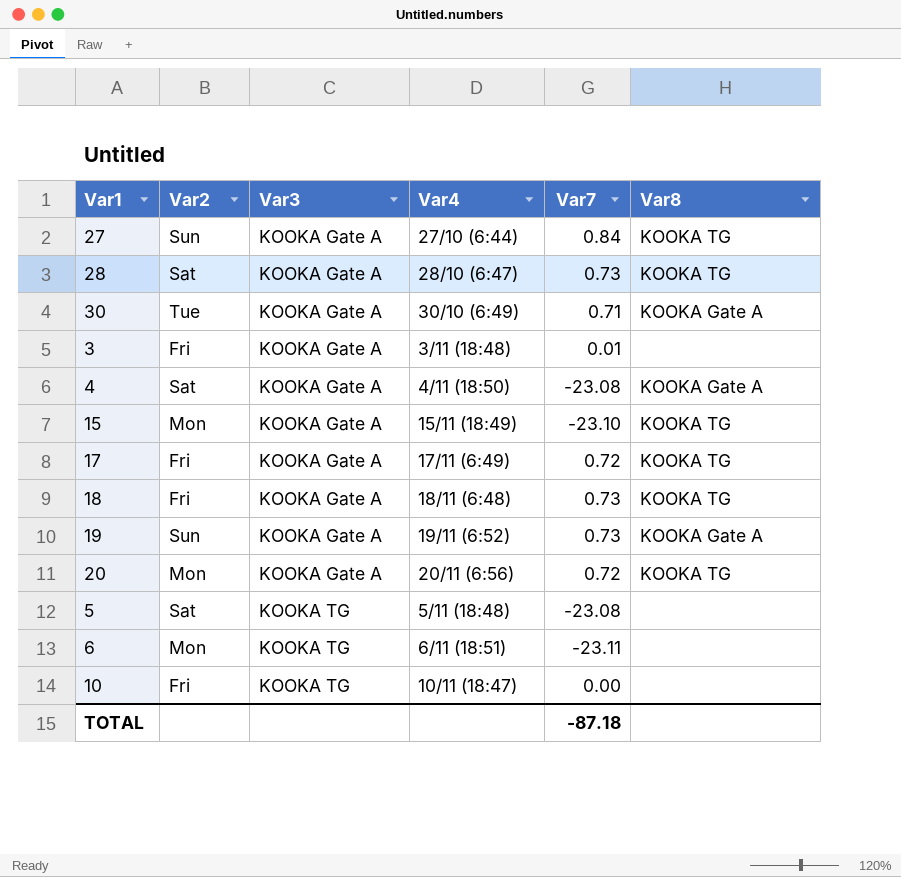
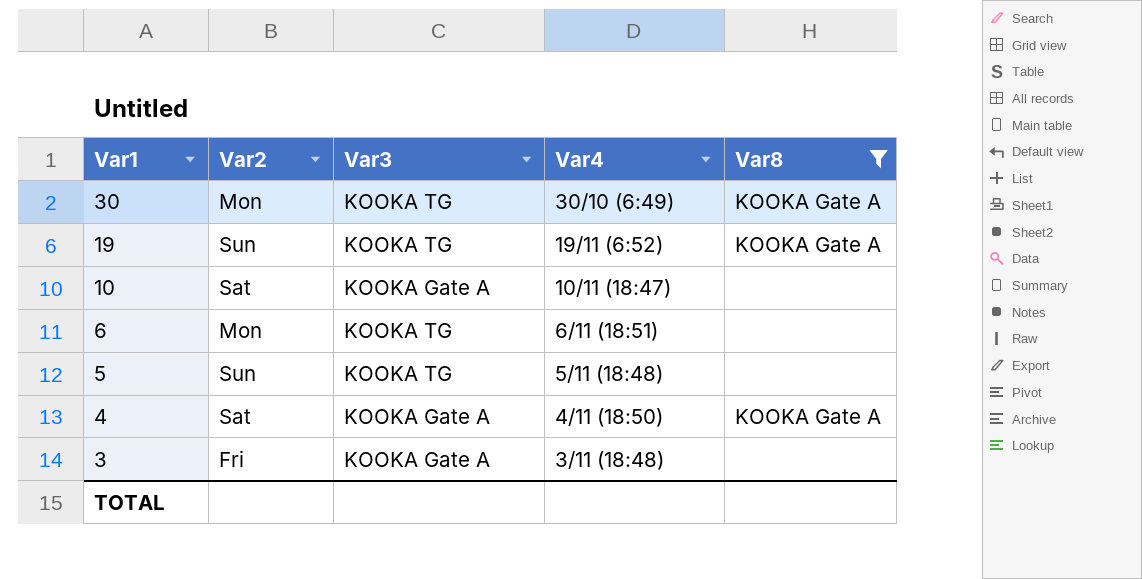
filter: none -> Var8 != KOOKA TG
row order: Var3 ascending -> Var1 descending
column Var7 | position: 5 -> none
30 | Var2: Tue -> Mon
30 | Var3: KOOKA Gate A -> KOOKA TG
19 | Var3: KOOKA Gate A -> KOOKA TG
10 | Var2: Fri -> Sat
10 | Var3: KOOKA TG -> KOOKA Gate A
5 | Var2: Sat -> Sun

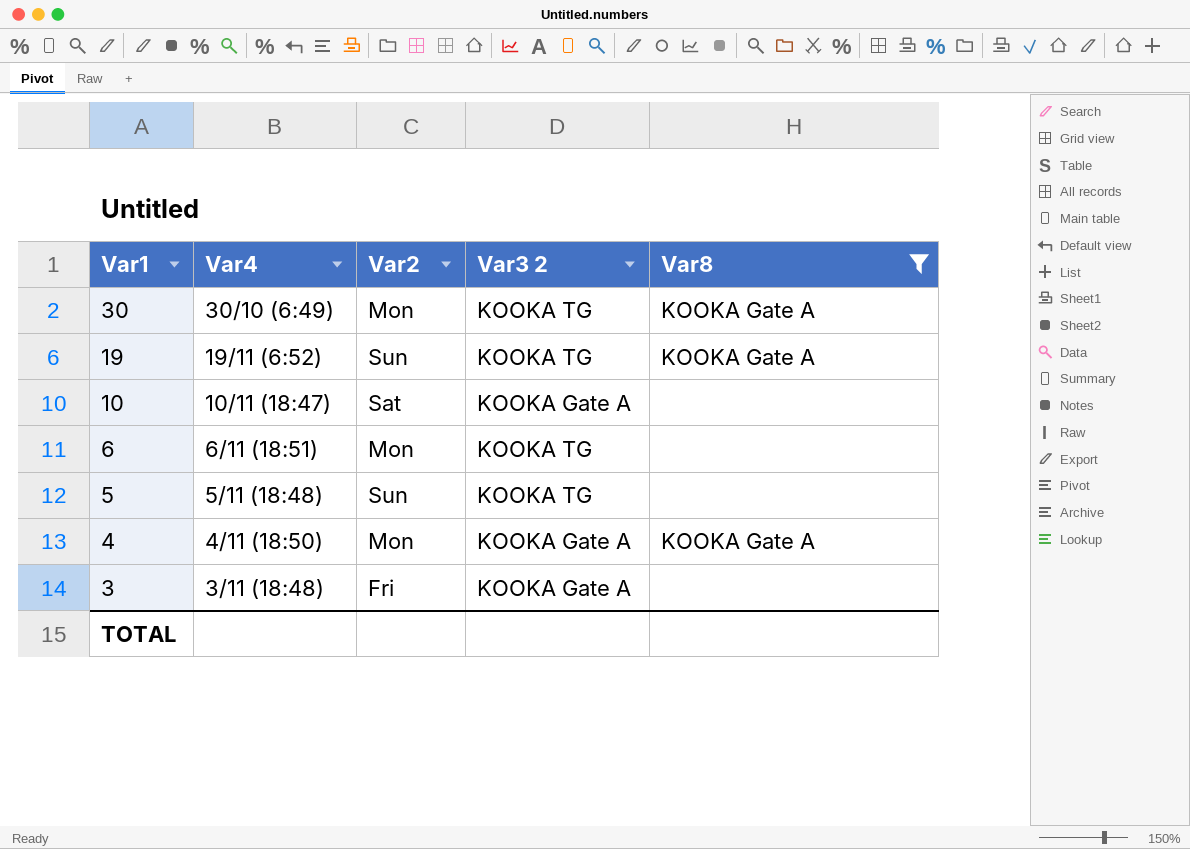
column Var4 | position: 4 -> 2
column name: Var3 -> Var3 2
4 | Var2: Sat -> Mon

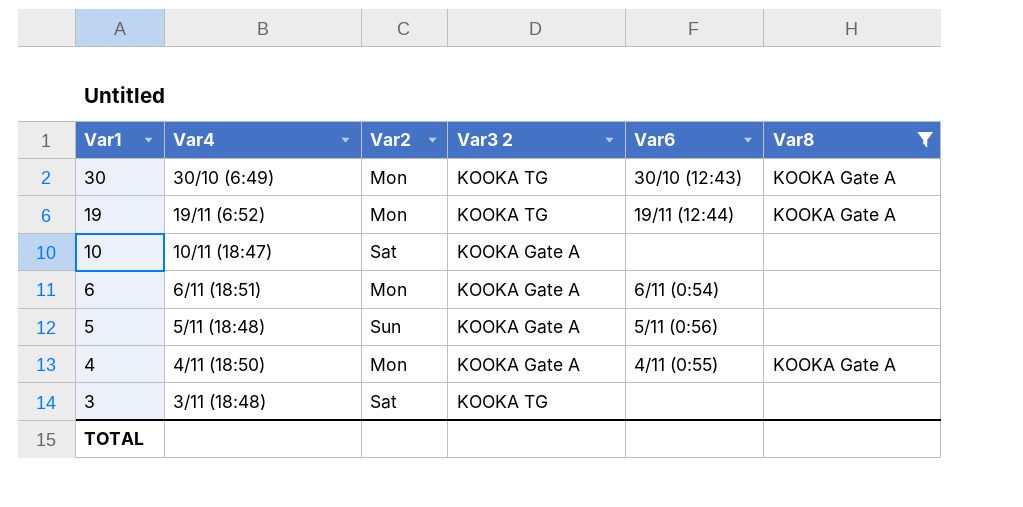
column Var6 | position: none -> 5
19 | Var2: Sun -> Mon
6 | Var3 2: KOOKA TG -> KOOKA Gate A
5 | Var3 2: KOOKA TG -> KOOKA Gate A
3 | Var2: Fri -> Sat
3 | Var3 2: KOOKA Gate A -> KOOKA TG

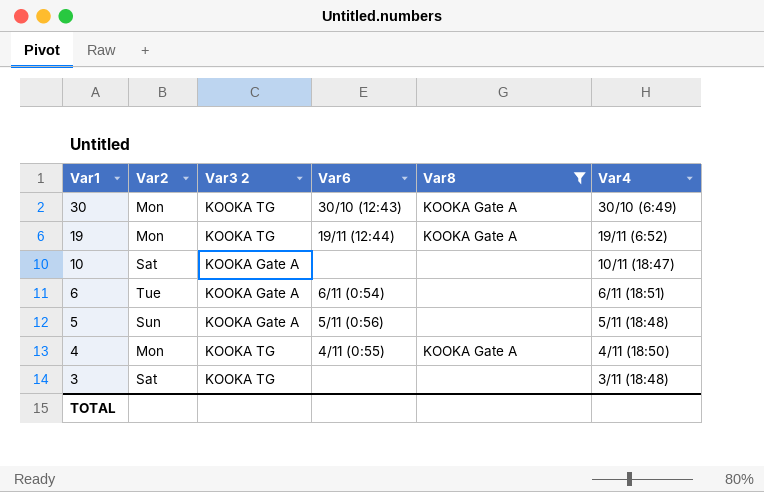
column Var4 | position: 2 -> 6
6 | Var2: Mon -> Tue
4 | Var3 2: KOOKA Gate A -> KOOKA TG

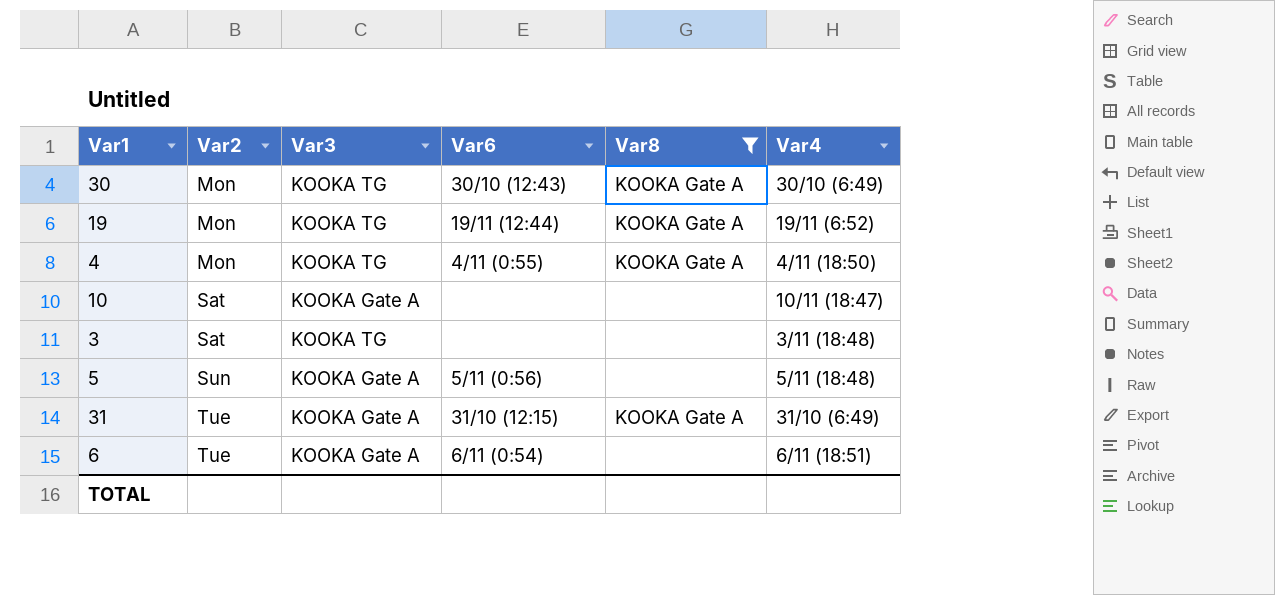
row order: Var1 descending -> Var2 ascending
column name: Var3 2 -> Var3
row 31: none -> Tue | KOOKA Gate A | 31/10 (12:15) | KOOKA Gate A | 31/10 (6:49)

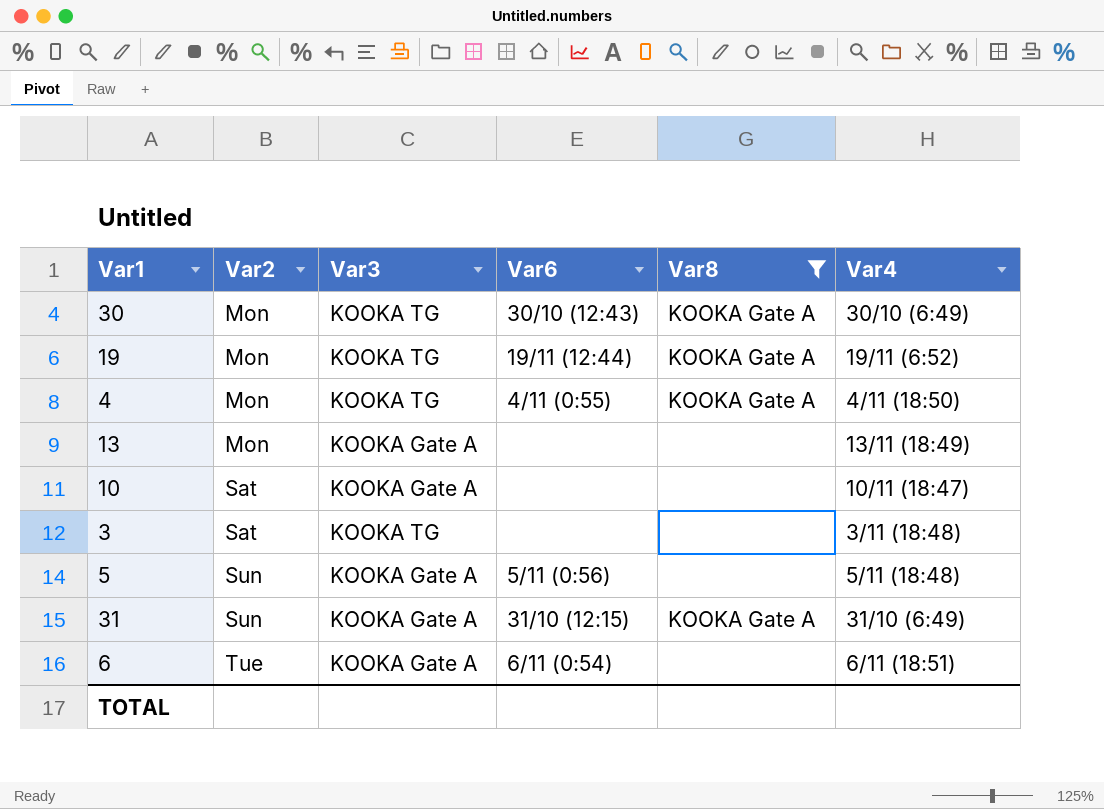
row 13: none -> Mon | KOOKA Gate A | none | none | 13/11 (18:49)
31 | Var2: Tue -> Sun

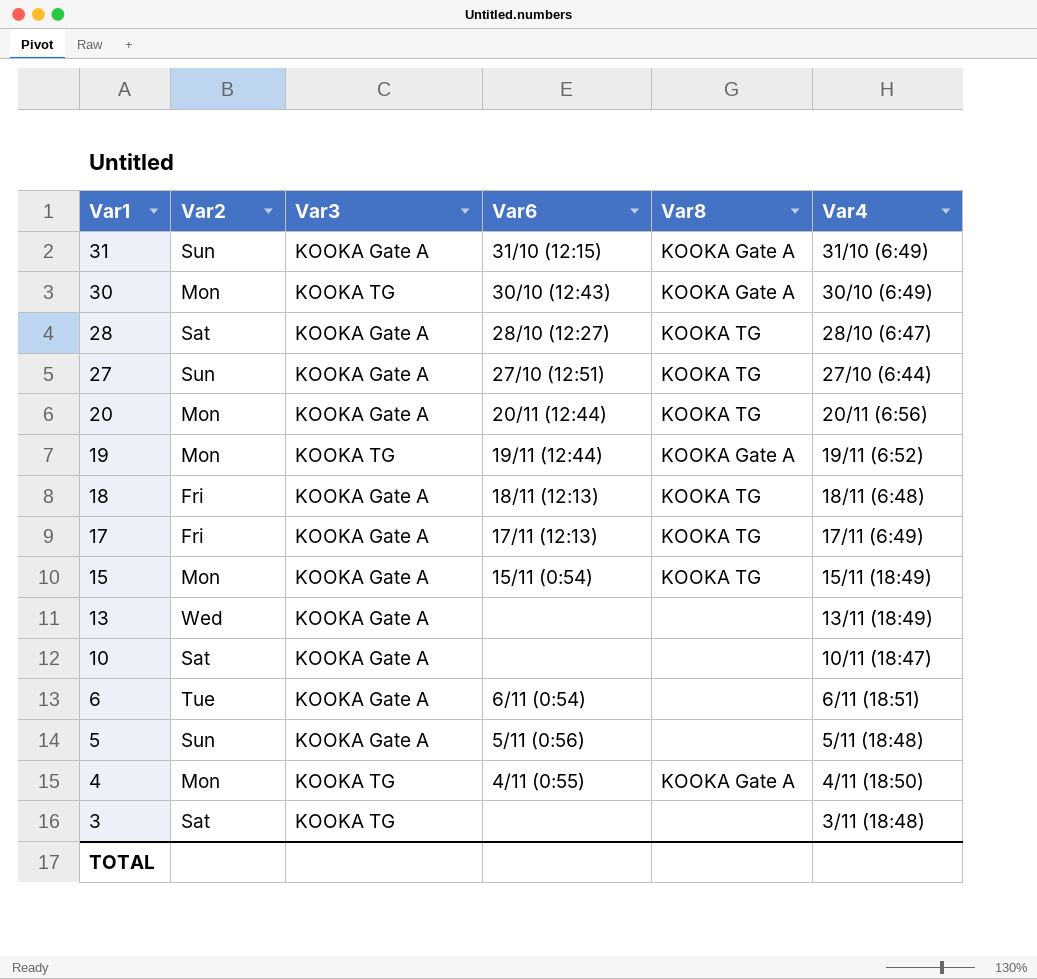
filter: Var8 != KOOKA TG -> none
row order: Var2 ascending -> Var1 descending
13 | Var2: Mon -> Wed

